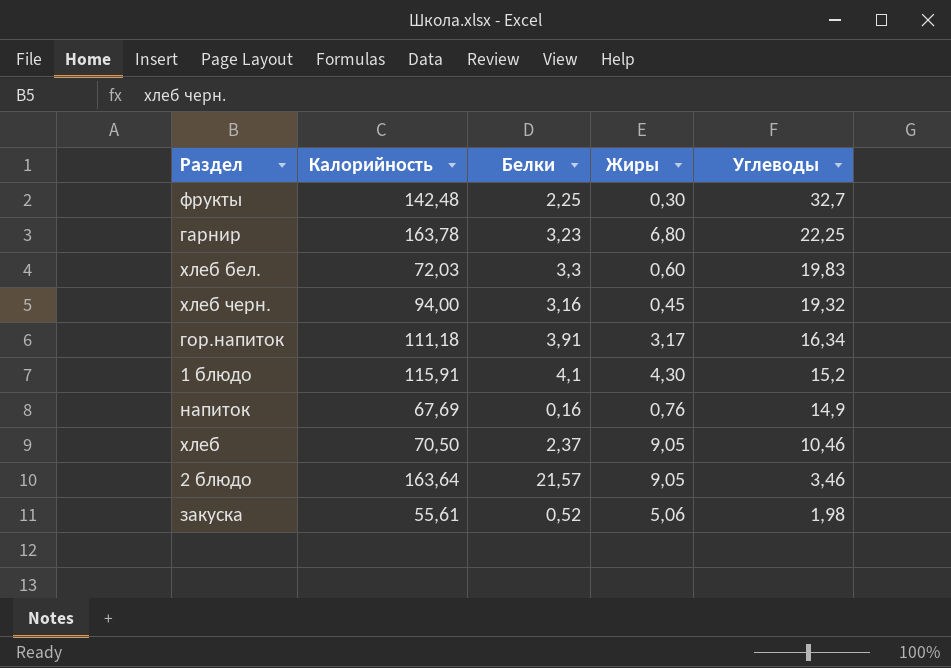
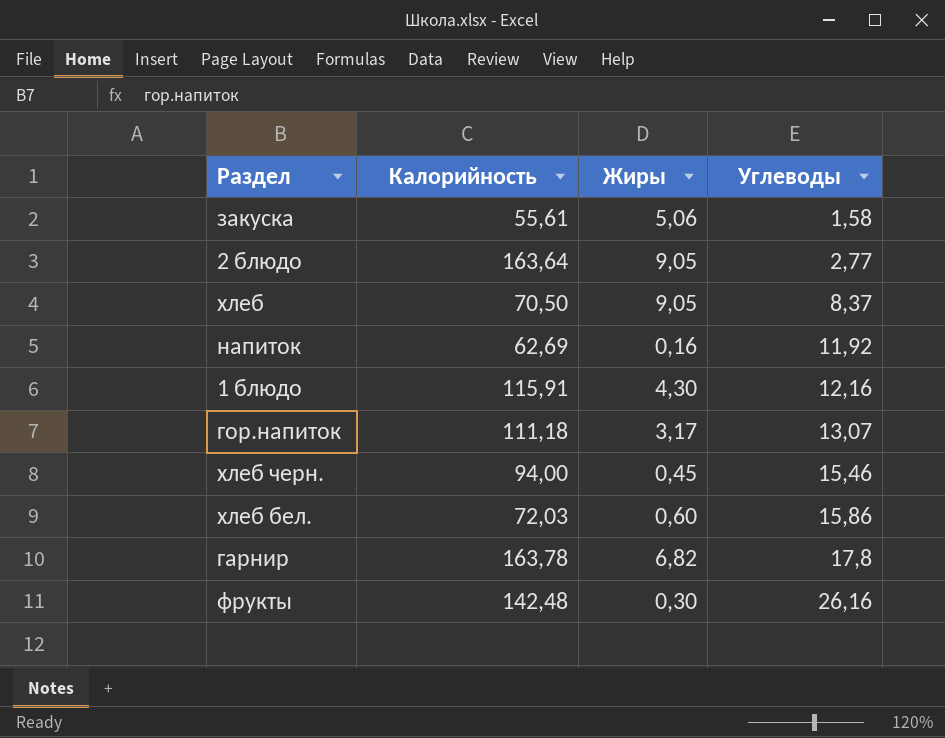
row order: Углеводы descending -> Углеводы ascending
column Белки | position: 3 -> none
закуска | Углеводы: 1,98 -> 1,58
2 блюдо | Углеводы: 3,46 -> 2,77
хлеб | Углеводы: 10,46 -> 8,37
напиток | Калорийность: 67,69 -> 62,69
напиток | Жиры: 0,76 -> 0,16
напиток | Углеводы: 14,9 -> 11,92
1 блюдо | Углеводы: 15,2 -> 12,16
гор.напиток | Углеводы: 16,34 -> 13,07
хлеб черн. | Углеводы: 19,32 -> 15,46
хлеб бел. | Углеводы: 19,83 -> 15,86
гарнир | Жиры: 6,80 -> 6,82
гарнир | Углеводы: 22,25 -> 17,8
фрукты | Углеводы: 32,7 -> 26,16

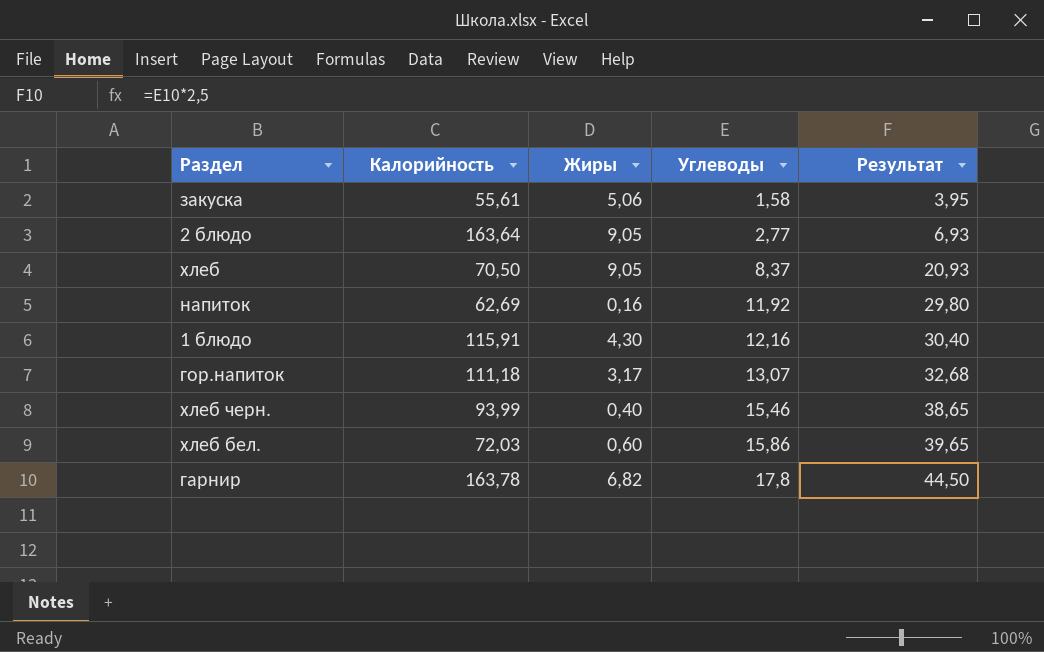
column Результат | formula: none -> [Углеводы] * 2,5
row фрукты: 142,48 | 0,30 | 26,16 -> none
хлеб черн. | Калорийность: 94,00 -> 93,99
хлеб черн. | Жиры: 0,45 -> 0,40

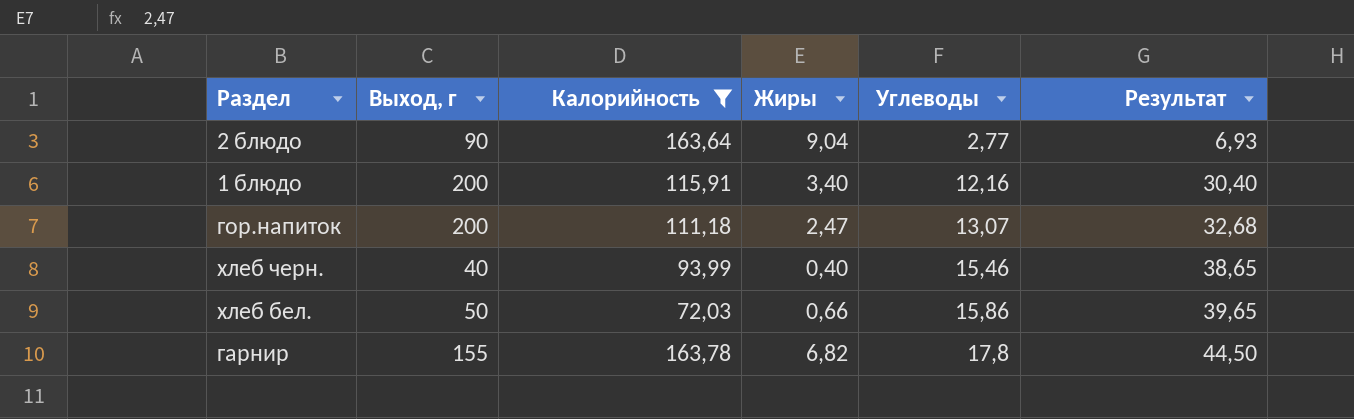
filter: none -> Калорийность >= 72,03
column Выход, г | position: none -> 2
2 блюдо | Жиры: 9,05 -> 9,04
1 блюдо | Жиры: 4,30 -> 3,40
гор.напиток | Жиры: 3,17 -> 2,47
хлеб бел. | Жиры: 0,60 -> 0,66

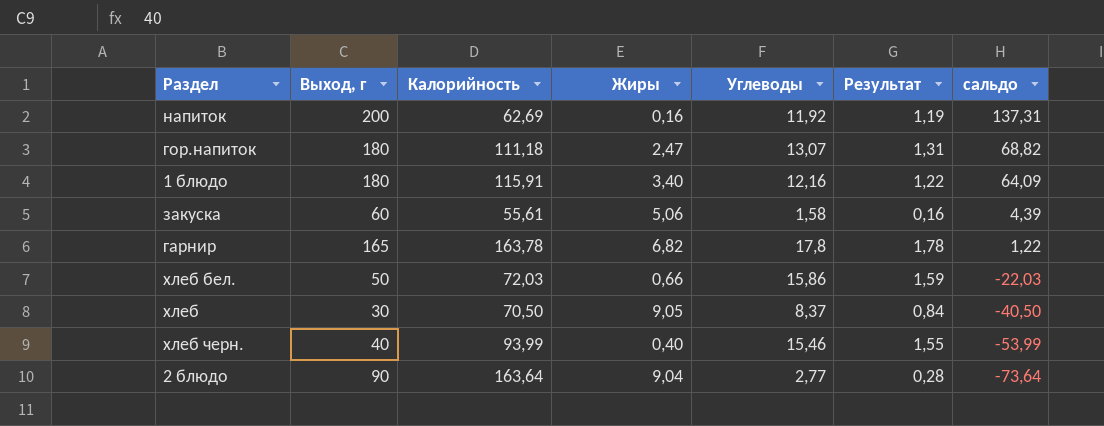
filter: Калорийность >= 72,03 -> none
row order: Углеводы ascending -> сальдо descending
column Результат | formula: [Углеводы] * 2,5 -> [Углеводы] * 0,1
column сальдо | formula: none -> [Выход, г] - [Калорийность]
гор.напиток | Выход, г: 200 -> 180
1 блюдо | Выход, г: 200 -> 180
гарнир | Выход, г: 155 -> 165

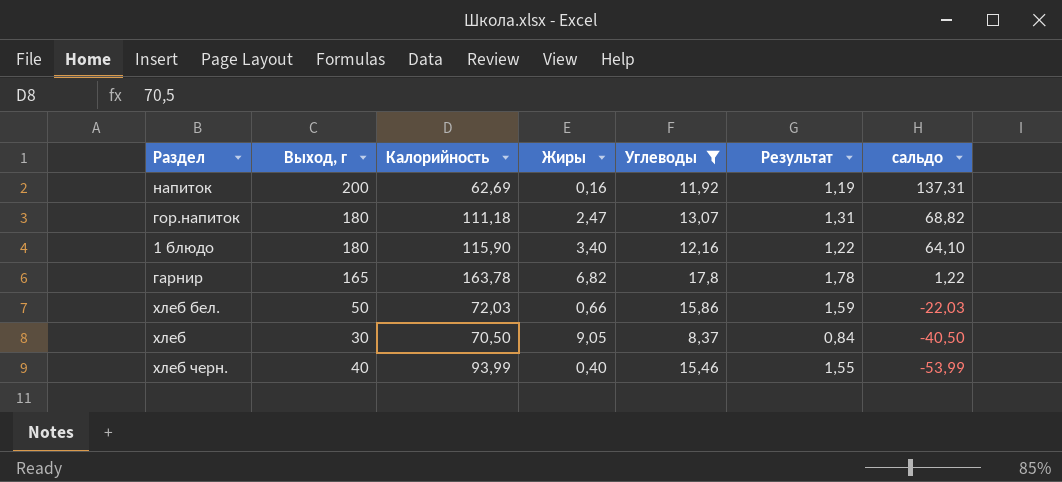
filter: none -> Углеводы >= 8,37
1 блюдо | Калорийность: 115,91 -> 115,90
1 блюдо | сальдо: 64,09 -> 64,10

